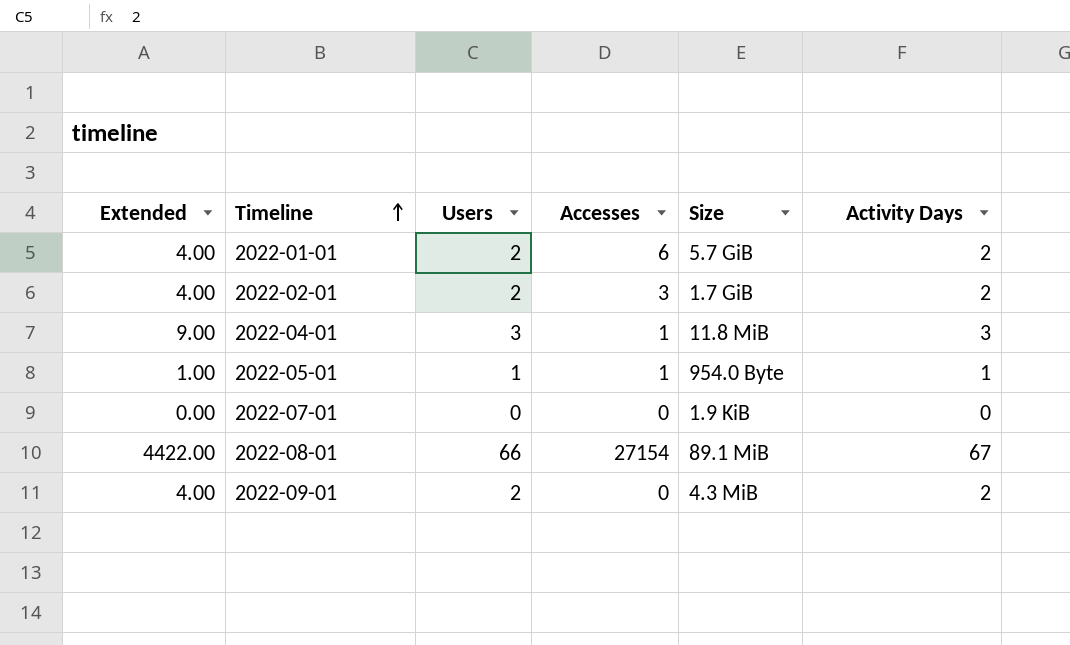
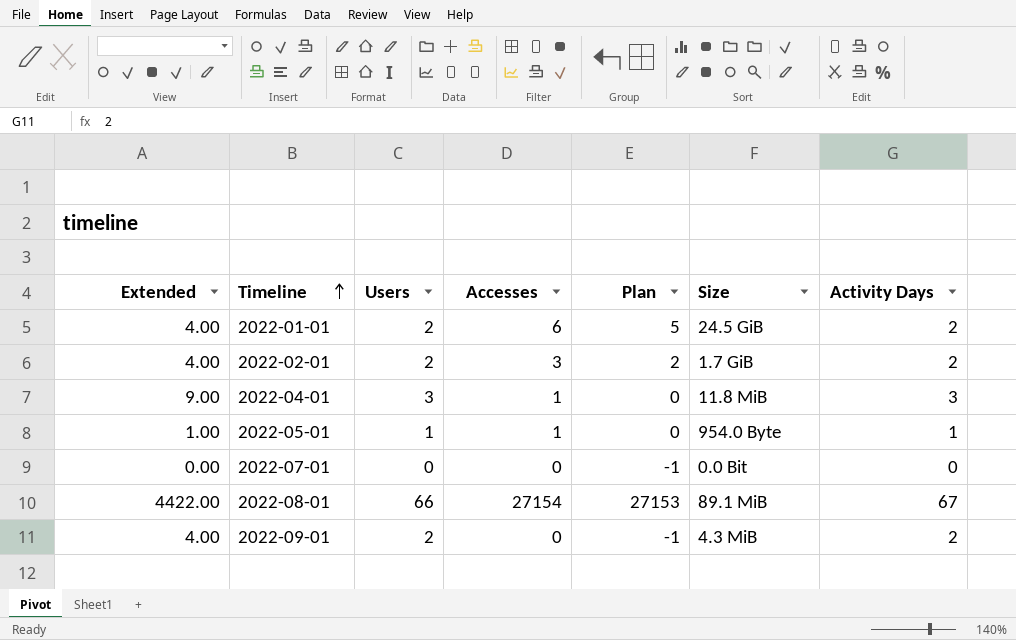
column Plan | formula: none -> [Accesses] - 1
2022-01-01 | Size: 5.7 GiB -> 24.5 GiB
2022-07-01 | Size: 1.9 KiB -> 0.0 Bit

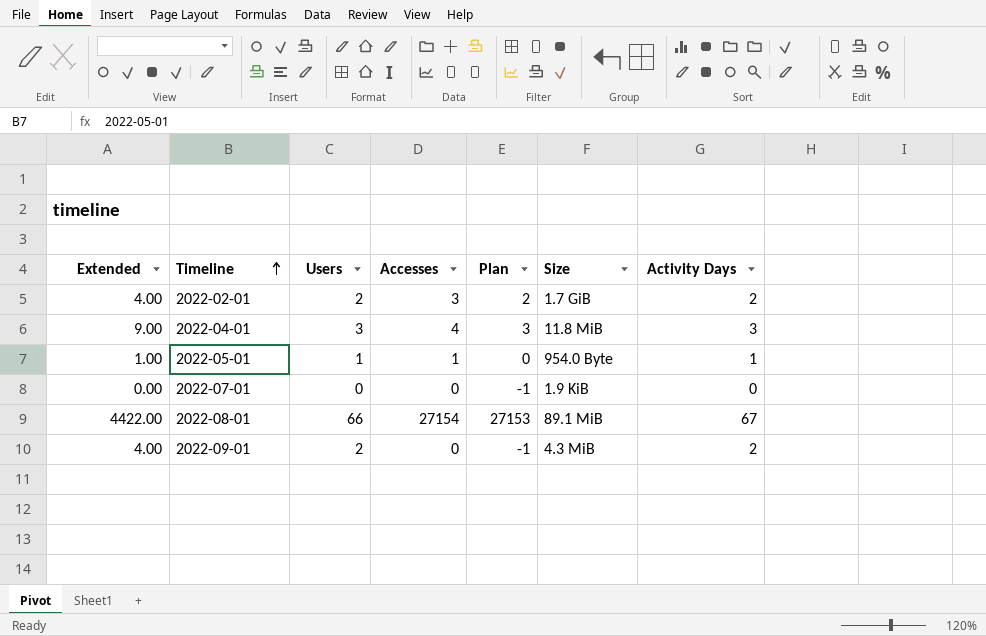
row 2022-01-01: 4.00 | 2 | 6 | 5 | 24.5 GiB | 2 -> none
2022-04-01 | Accesses: 1 -> 4
2022-04-01 | Plan: 0 -> 3
2022-07-01 | Size: 0.0 Bit -> 1.9 KiB

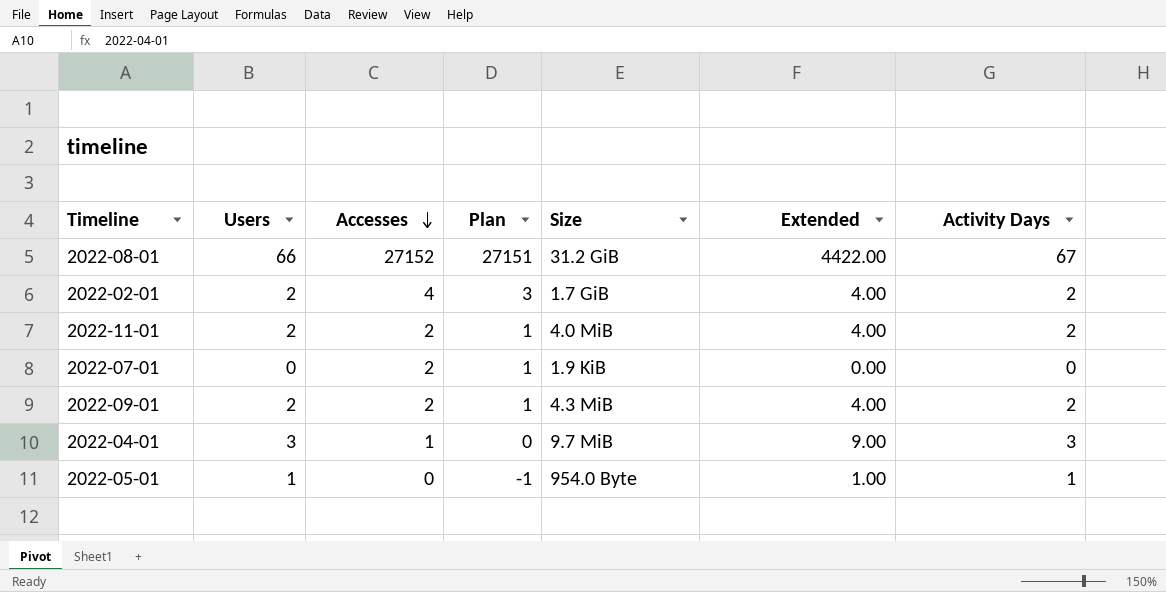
row order: Timeline ascending -> Accesses descending
column Extended | position: 1 -> 6
2022-08-01 | Accesses: 27154 -> 27152
2022-08-01 | Plan: 27153 -> 27151
2022-08-01 | Size: 89.1 MiB -> 31.2 GiB
2022-02-01 | Accesses: 3 -> 4
2022-02-01 | Plan: 2 -> 3
row 2022-11-01: none -> 2 | 2 | 1 | 4.0 MiB | 4.00 | 2
2022-07-01 | Accesses: 0 -> 2
2022-07-01 | Plan: -1 -> 1
2022-09-01 | Accesses: 0 -> 2
2022-09-01 | Plan: -1 -> 1
2022-04-01 | Accesses: 4 -> 1
2022-04-01 | Plan: 3 -> 0
2022-04-01 | Size: 11.8 MiB -> 9.7 MiB
2022-05-01 | Accesses: 1 -> 0
2022-05-01 | Plan: 0 -> -1

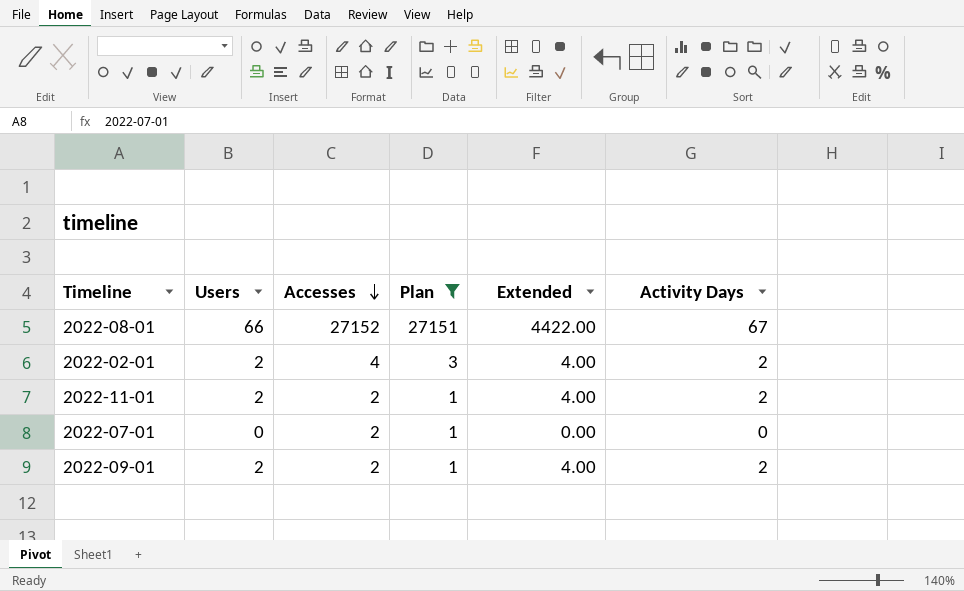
filter: none -> Plan >= 1
column Size | position: 5 -> none

